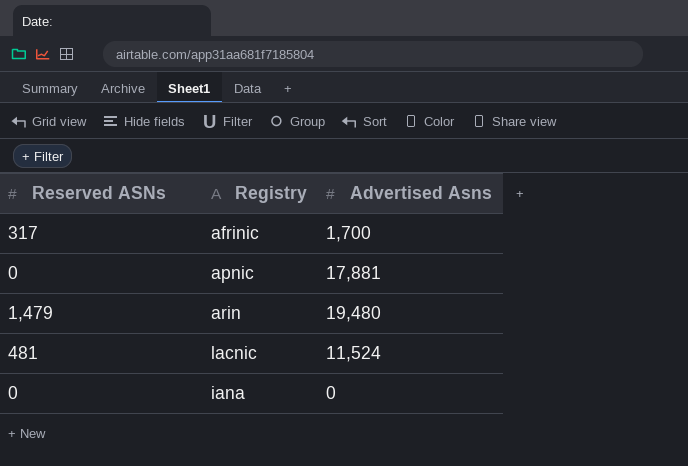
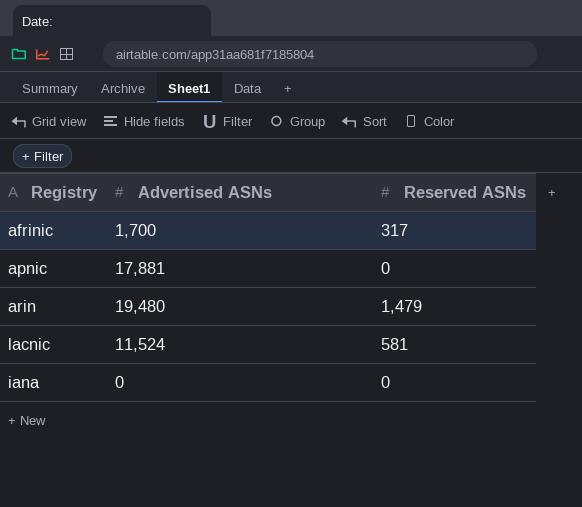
column name: Advertised Asns -> Advertised ASNs
column Reserved ASNs | position: 1 -> 3
lacnic | Reserved ASNs: 481 -> 581

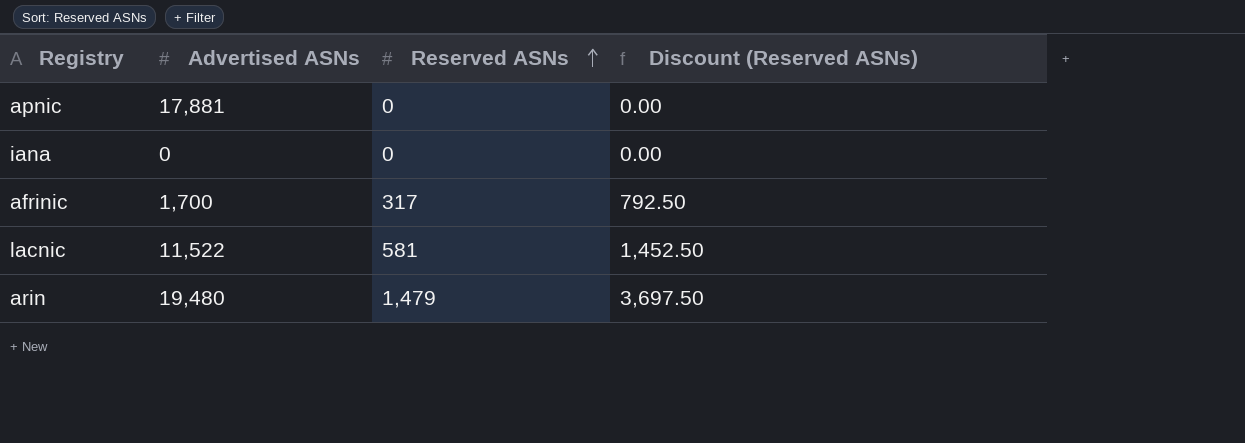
row order: none -> Reserved ASNs ascending
column Discount (Reserved ASNs) | formula: none -> [Reserved ASNs] * 2.5
lacnic | Advertised ASNs: 11,524 -> 11,522

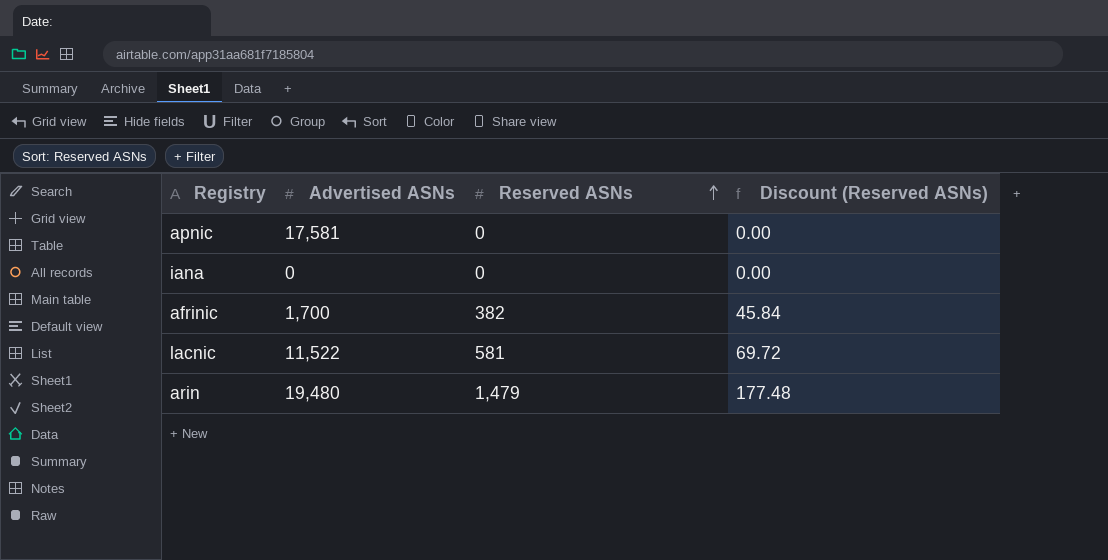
column Discount (Reserved ASNs) | formula: [Reserved ASNs] * 2.5 -> [Reserved ASNs] * 0.12
apnic | Advertised ASNs: 17,881 -> 17,581
afrinic | Reserved ASNs: 317 -> 382

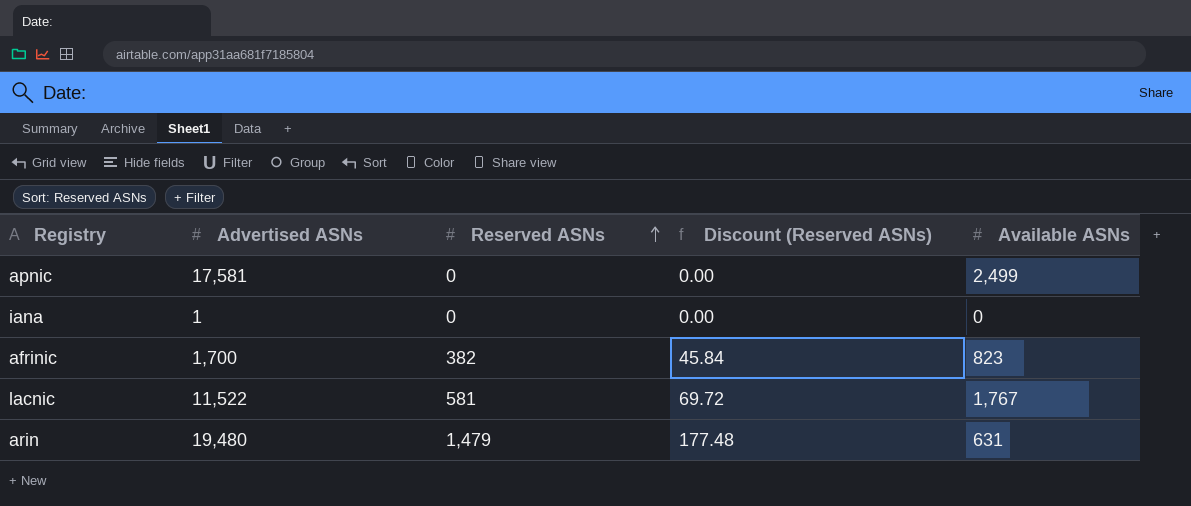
column Available ASNs | position: none -> 5
iana | Advertised ASNs: 0 -> 1

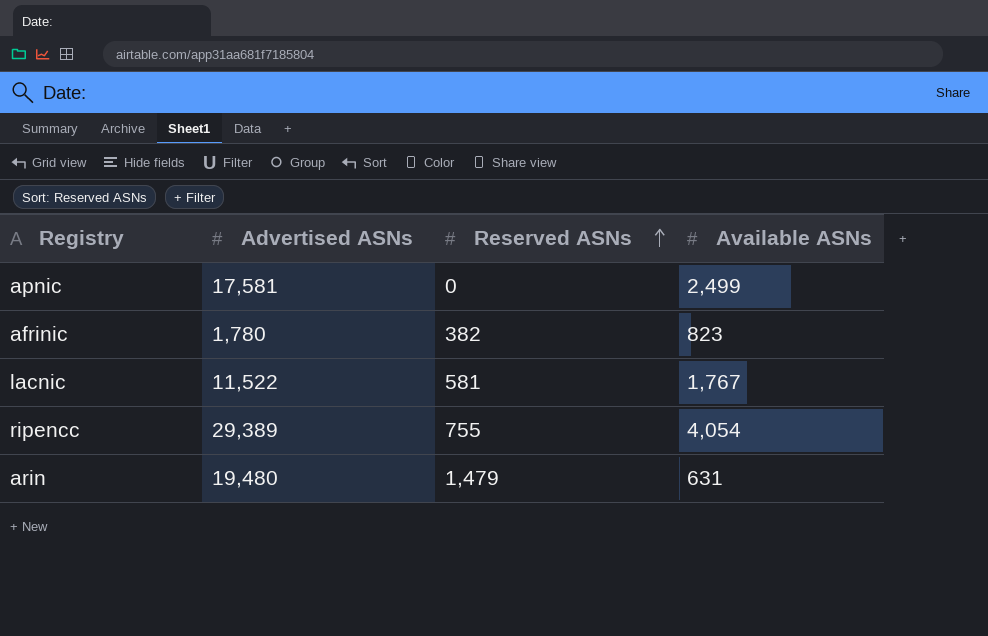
column Discount (Reserved ASNs) | formula: [Reserved ASNs] * 0.12 -> none
row iana: 1 | 0 | 0.00 | 0 -> none
afrinic | Advertised ASNs: 1,700 -> 1,780
row ripencc: none -> 29,389 | 755 | 4,054

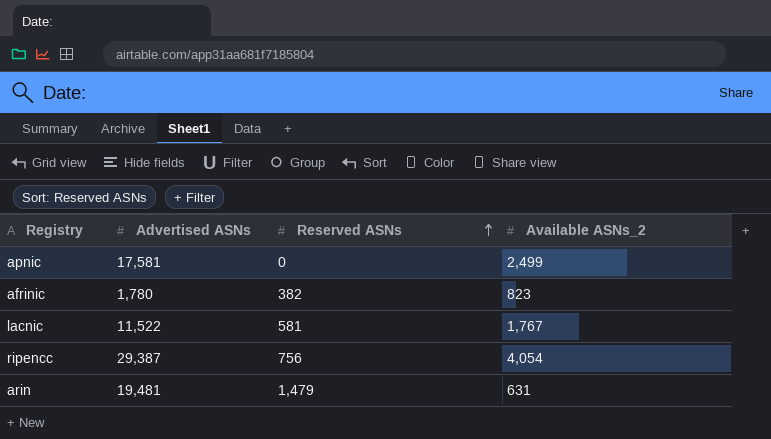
column name: Available ASNs -> Available ASNs_2
ripencc | Advertised ASNs: 29,389 -> 29,387
ripencc | Reserved ASNs: 755 -> 756
arin | Advertised ASNs: 19,480 -> 19,481

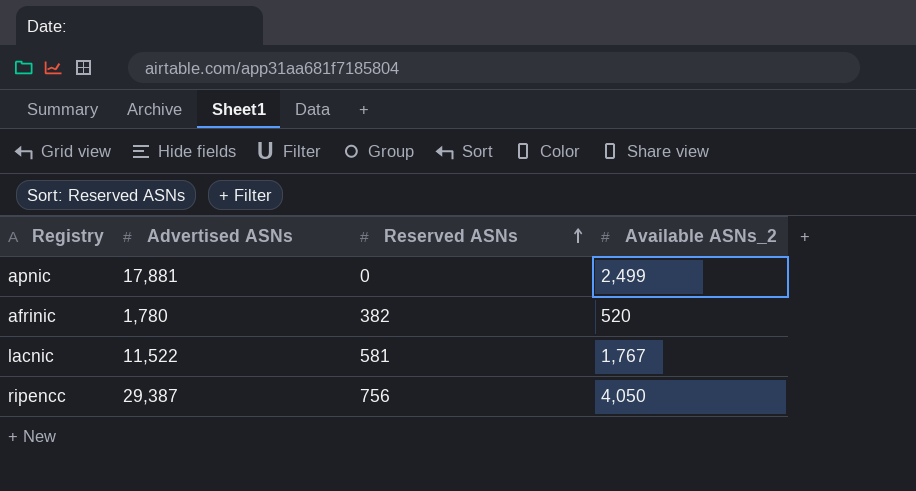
row arin: 19,481 | 1,479 | 631 -> none
apnic | Advertised ASNs: 17,581 -> 17,881
afrinic | Available ASNs_2: 823 -> 520
ripencc | Available ASNs_2: 4,054 -> 4,050

